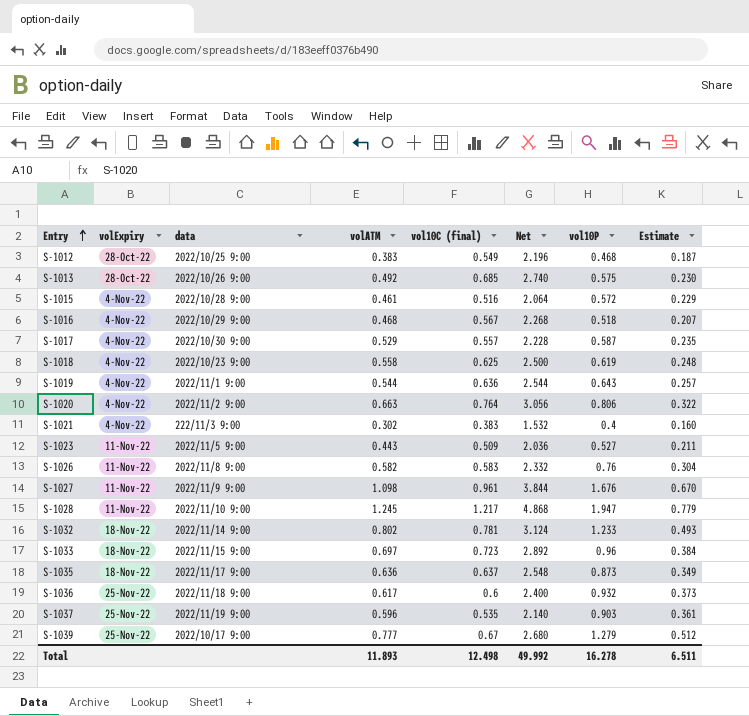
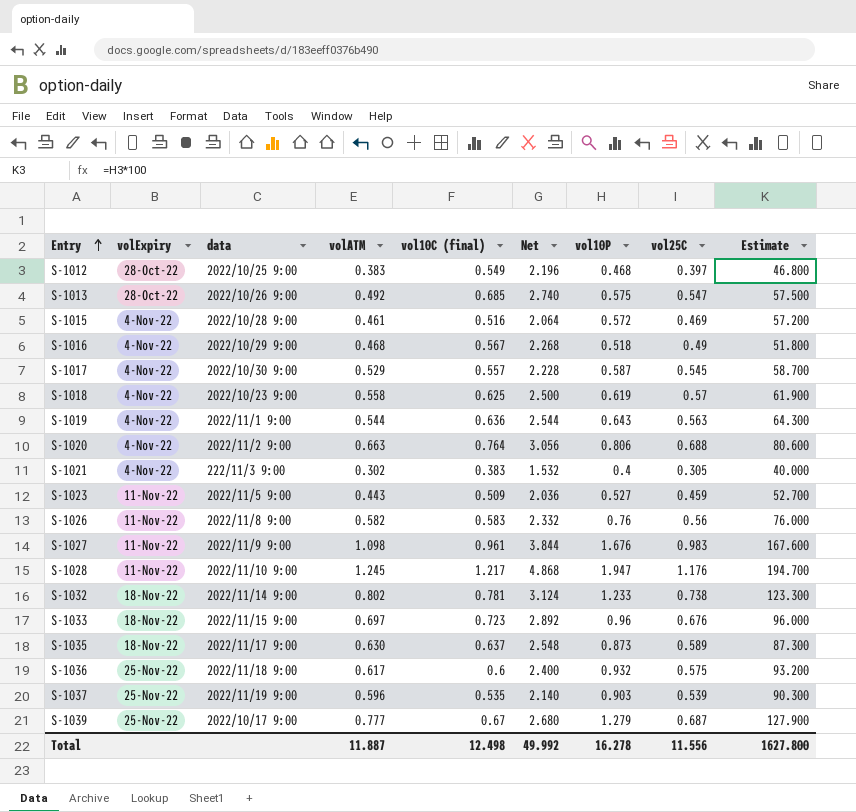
column vol25C | position: none -> 8
column Estimate | formula: [vol10P] * 0.4 -> [vol10P] * 100
S-1035 | volATM: 0.636 -> 0.630
Total | volATM: 11.893 -> 11.887
Total | Estimate: 6.511 -> 1627.800

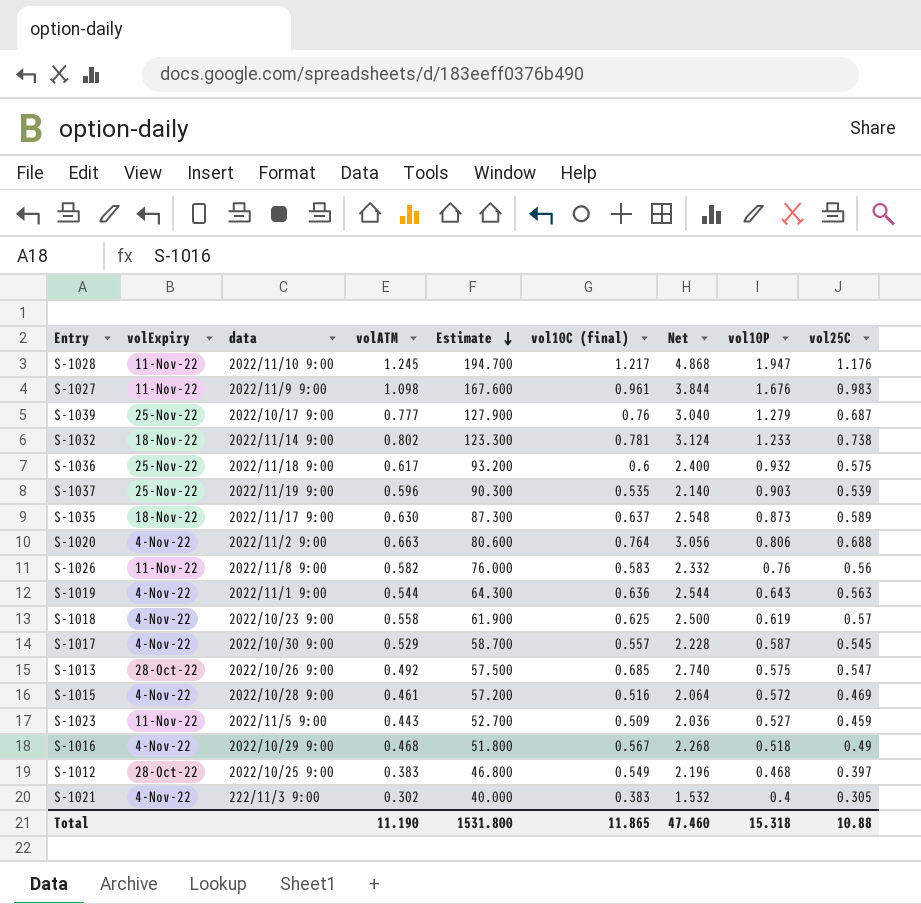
row order: Entry ascending -> Estimate descending
column Estimate | position: 9 -> 5
row S-1033: 18-Nov-22 | 2022/11/15 9:00 | 0.697 | 0.723 | 2.892 | 0.96 | 0.676 | 96.000 -> none
S-1039 | vol10C (final): 0.67 -> 0.76
S-1039 | Net: 2.680 -> 3.040
Total | volATM: 11.887 -> 11.190
Total | Estimate: 1627.800 -> 1531.800
Total | vol10C (final): 12.498 -> 11.865
Total | Net: 49.992 -> 47.460
Total | vol10P: 16.278 -> 15.318
Total | vol25C: 11.556 -> 10.88

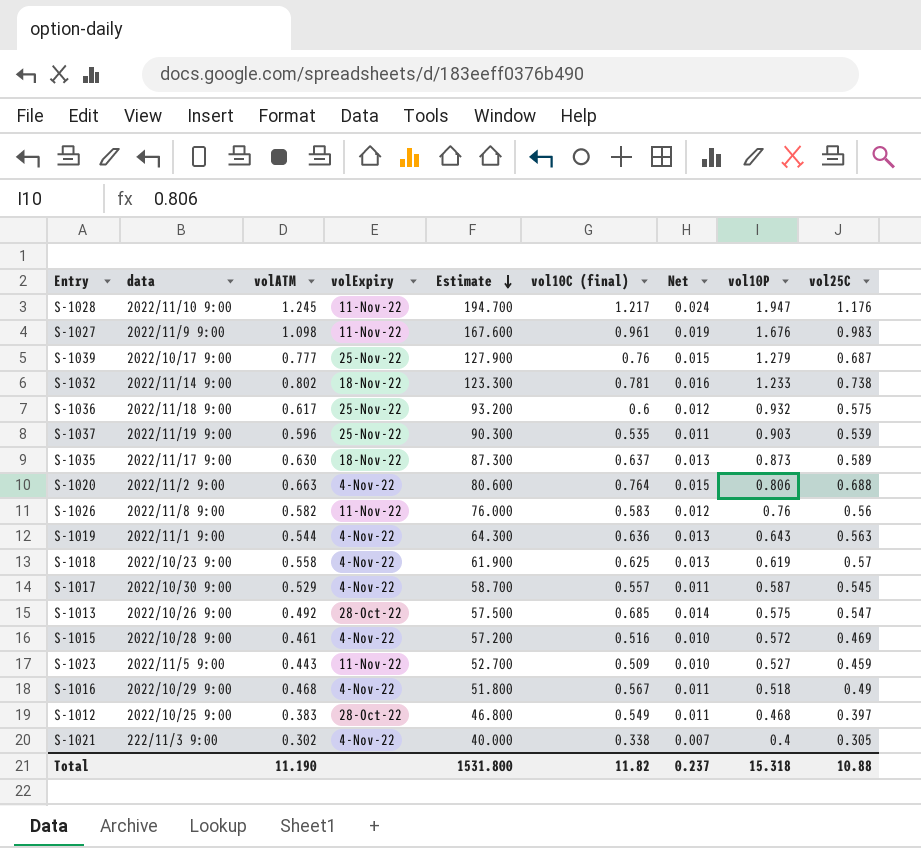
column volExpiry | position: 2 -> 4
column Net | formula: [vol10C (final)] * 4 -> [vol10C (final)] * 0.02
S-1021 | vol10C (final): 0.383 -> 0.338
Total | vol10C (final): 11.865 -> 11.82
Total | Net: 47.460 -> 0.237

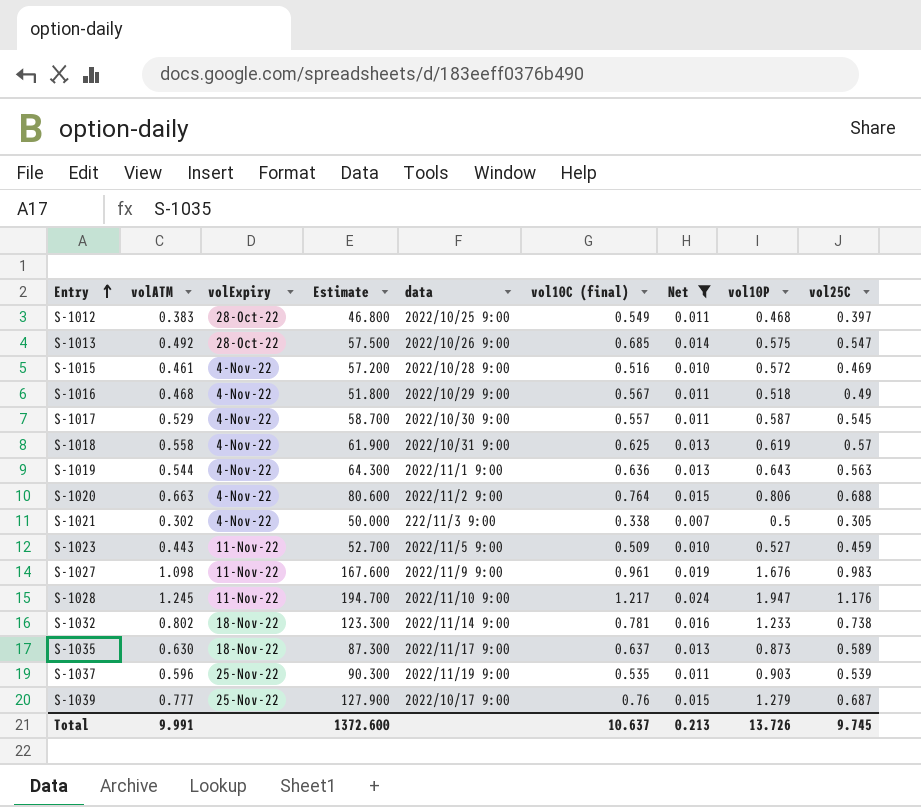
filter: none -> Net != 0.012
row order: Estimate descending -> Entry ascending
column data | position: 2 -> 5
S-1018 | data: 2022/10/23 9:00 -> 2022/10/31 9:00
S-1021 | Estimate: 40.000 -> 50.000
S-1021 | vol10P: 0.4 -> 0.5
Total | volATM: 11.190 -> 9.991
Total | Estimate: 1531.800 -> 1372.600
Total | vol10C (final): 11.82 -> 10.637
Total | Net: 0.237 -> 0.213
Total | vol10P: 15.318 -> 13.726
Total | vol25C: 10.88 -> 9.745

